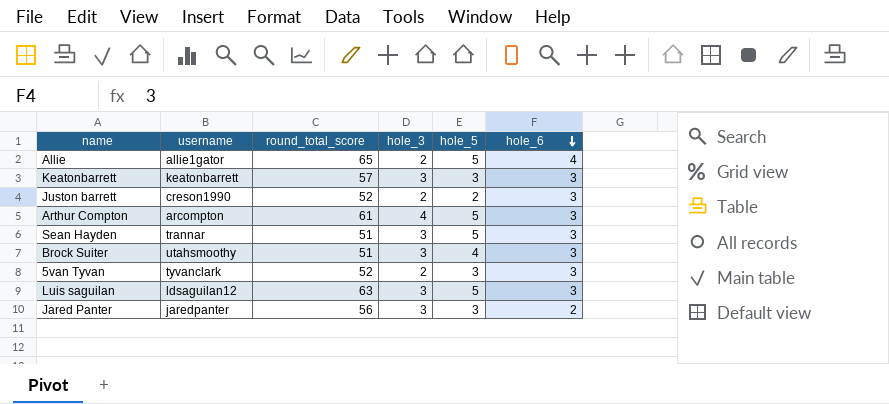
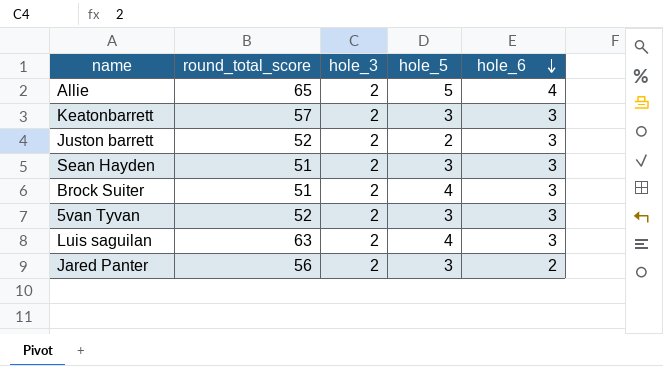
column username | position: 2 -> none
row Arthur Compton: arcompton | 61 | 4 | 5 | 3 -> none
Keatonbarrett | hole_3: 3 -> 2
Sean Hayden | hole_3: 3 -> 2
Sean Hayden | hole_5: 5 -> 3
Brock Suiter | hole_3: 3 -> 2
Luis saguilan | hole_3: 3 -> 2
Luis saguilan | hole_5: 5 -> 4
Jared Panter | hole_3: 3 -> 2

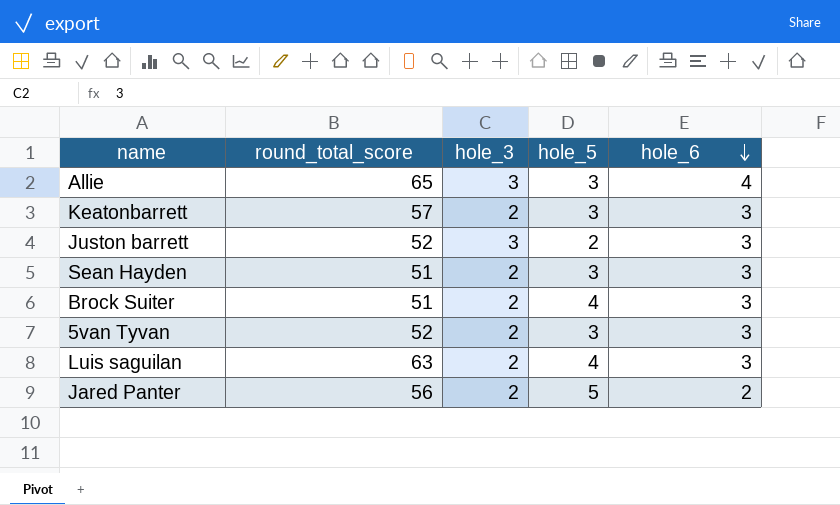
Allie | hole_3: 2 -> 3
Allie | hole_5: 5 -> 3
Juston barrett | hole_3: 2 -> 3
Jared Panter | hole_5: 3 -> 5

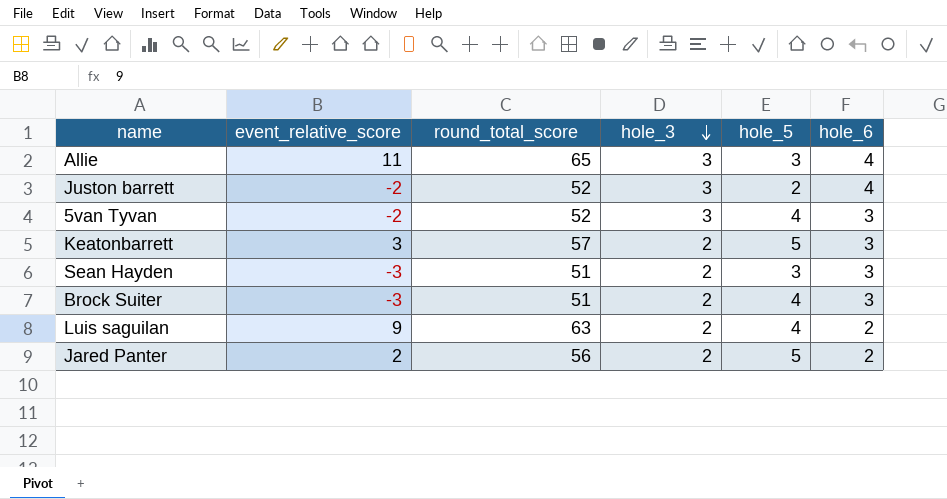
row order: hole_6 descending -> hole_3 descending
column event_relative_score | position: none -> 2
Juston barrett | hole_6: 3 -> 4
5van Tyvan | hole_3: 2 -> 3
5van Tyvan | hole_5: 3 -> 4
Keatonbarrett | hole_5: 3 -> 5
Luis saguilan | hole_6: 3 -> 2

